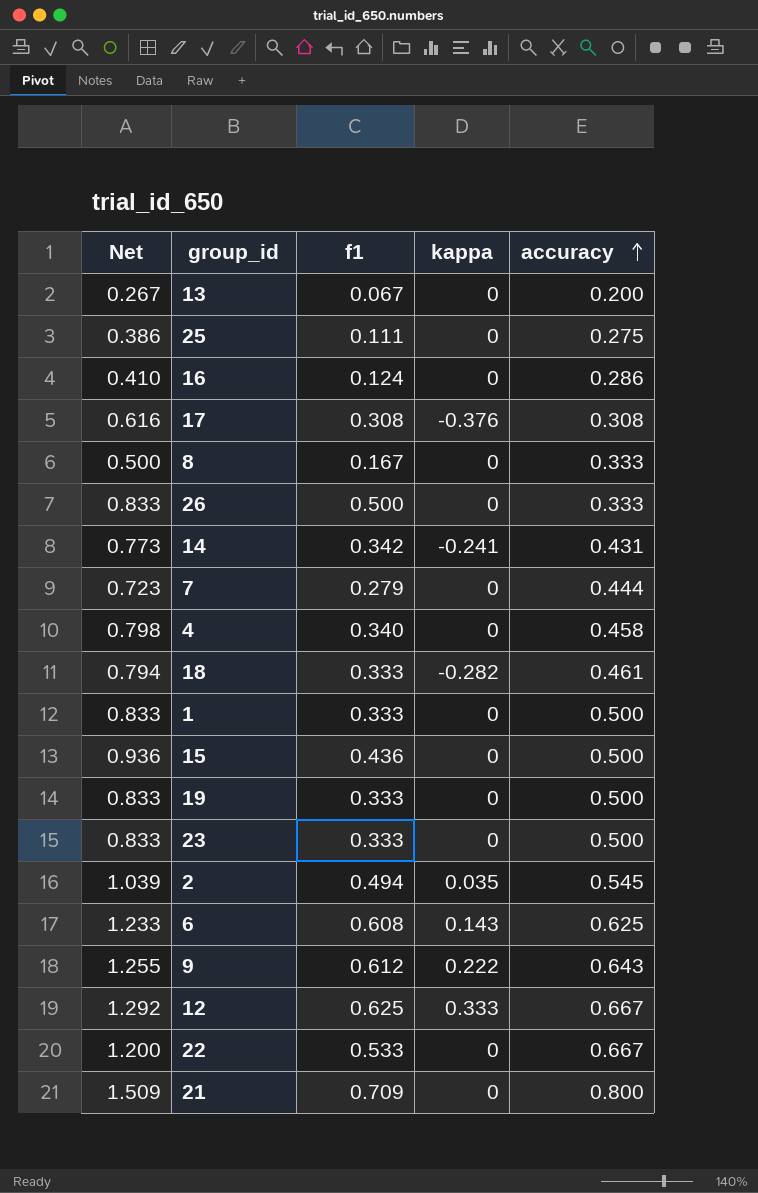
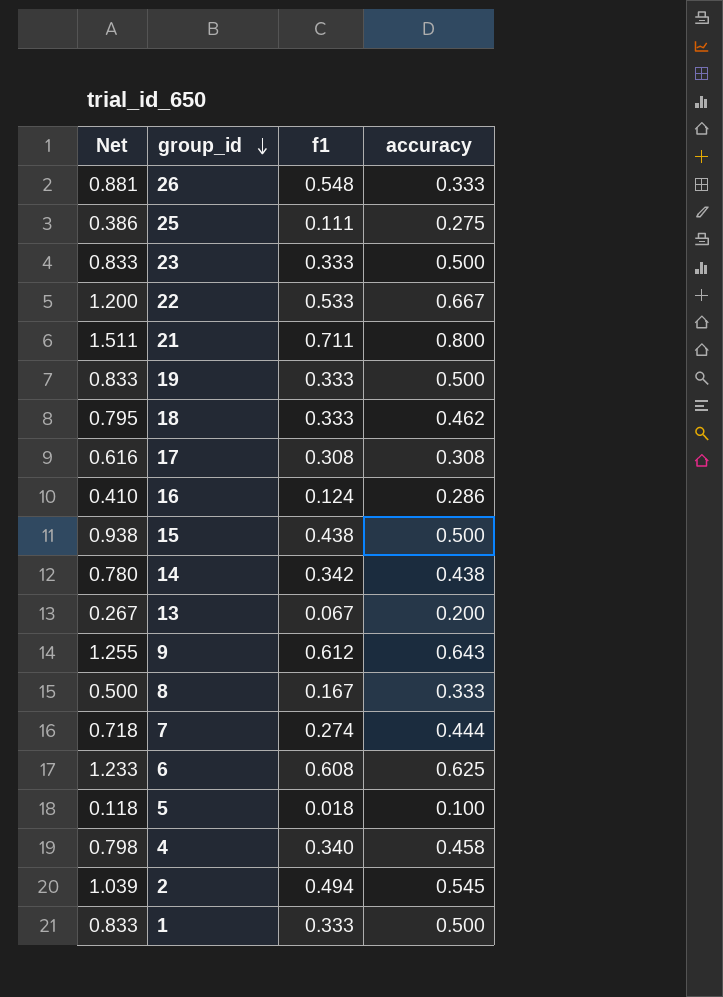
row order: accuracy ascending -> group_id descending
column kappa | position: 4 -> none
row 12: 1.292 | 0.625 | 0.333 | 0.667 -> none
26 | Net: 0.833 -> 0.881
26 | f1: 0.500 -> 0.548
21 | Net: 1.509 -> 1.511
21 | f1: 0.709 -> 0.711
18 | Net: 0.794 -> 0.795
18 | accuracy: 0.461 -> 0.462
15 | Net: 0.936 -> 0.938
15 | f1: 0.436 -> 0.438
14 | Net: 0.773 -> 0.780
14 | accuracy: 0.431 -> 0.438
7 | Net: 0.723 -> 0.718
7 | f1: 0.279 -> 0.274
row 5: none -> 0.118 | 0.018 | 0.100

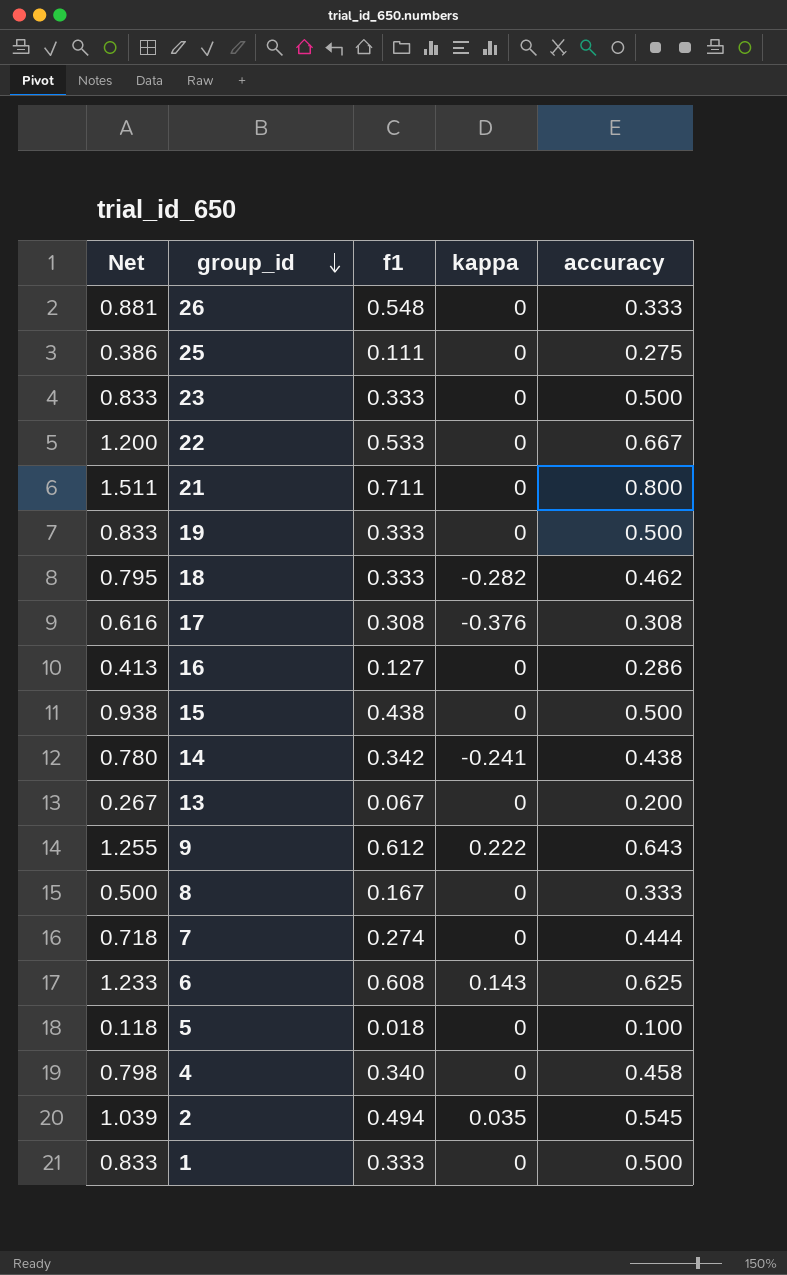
column kappa | position: none -> 4
16 | Net: 0.410 -> 0.413
16 | f1: 0.124 -> 0.127

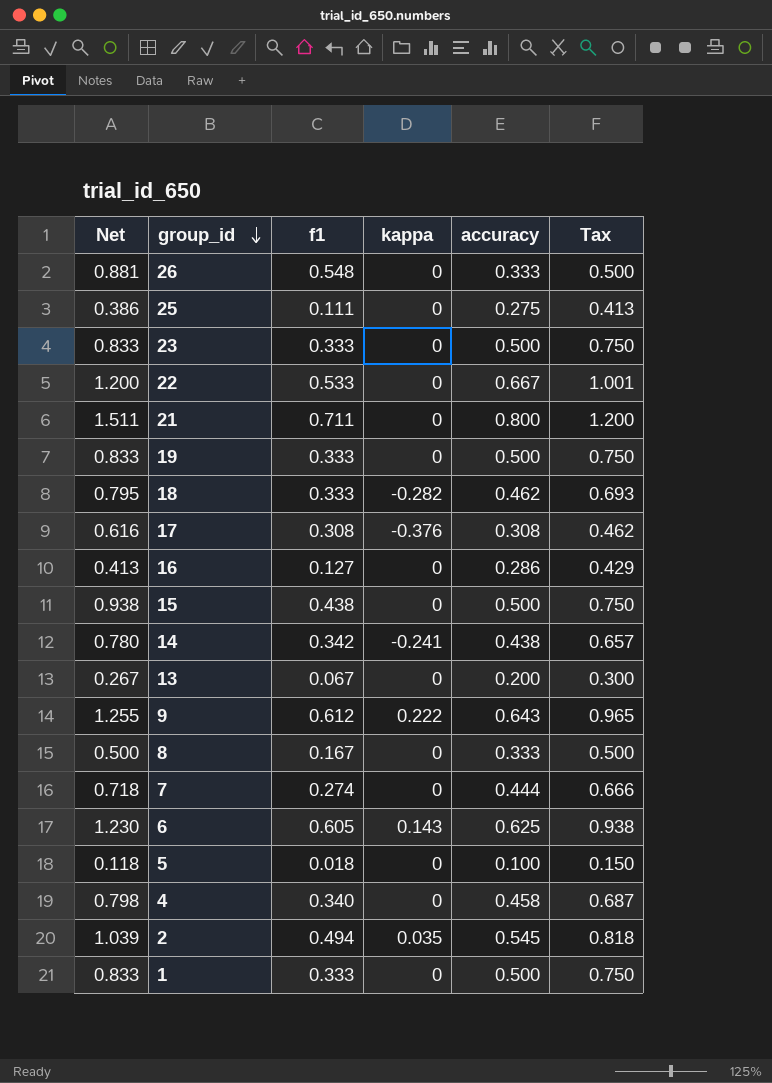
column Tax | formula: none -> [accuracy] * 1.5
6 | Net: 1.233 -> 1.230
6 | f1: 0.608 -> 0.605

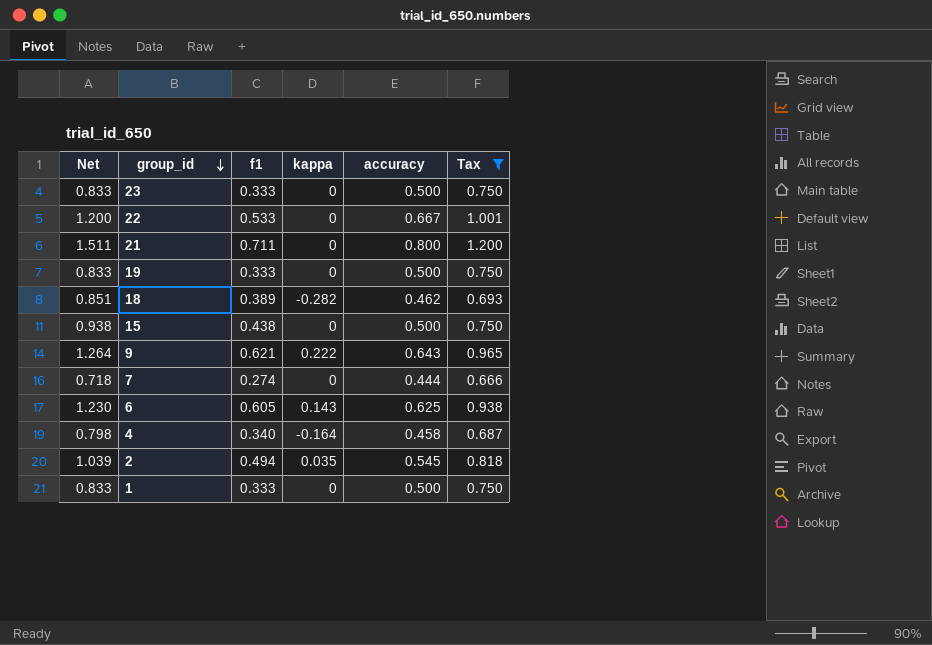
filter: none -> Tax >= 0.666
18 | Net: 0.795 -> 0.851
18 | f1: 0.333 -> 0.389
9 | Net: 1.255 -> 1.264
9 | f1: 0.612 -> 0.621
4 | kappa: 0 -> -0.164

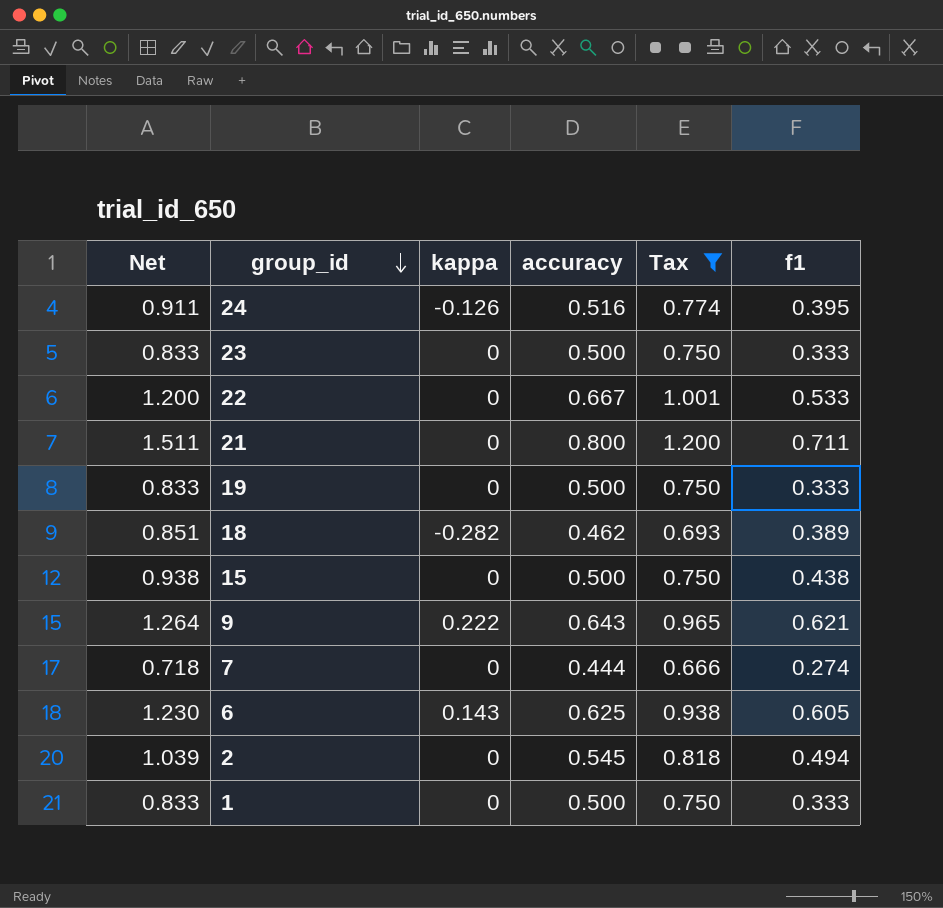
column f1 | position: 3 -> 6
row 4: 0.798 | 0.340 | -0.164 | 0.458 | 0.687 -> none
row 24: none -> 0.911 | -0.126 | 0.516 | 0.774 | 0.395
2 | kappa: 0.035 -> 0

